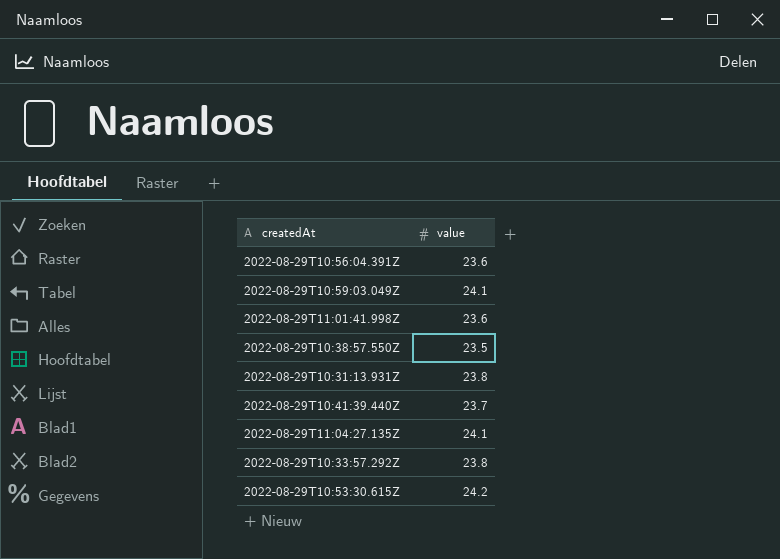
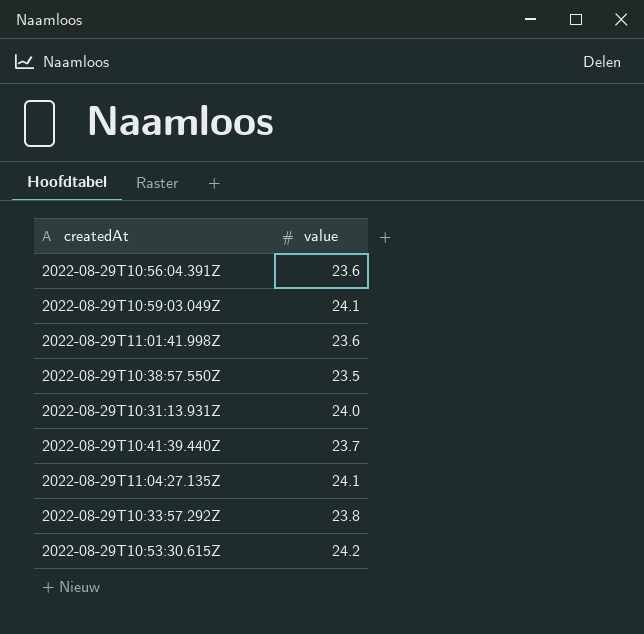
2022-08-29T10:31:13.931Z | value: 23.8 -> 24.0

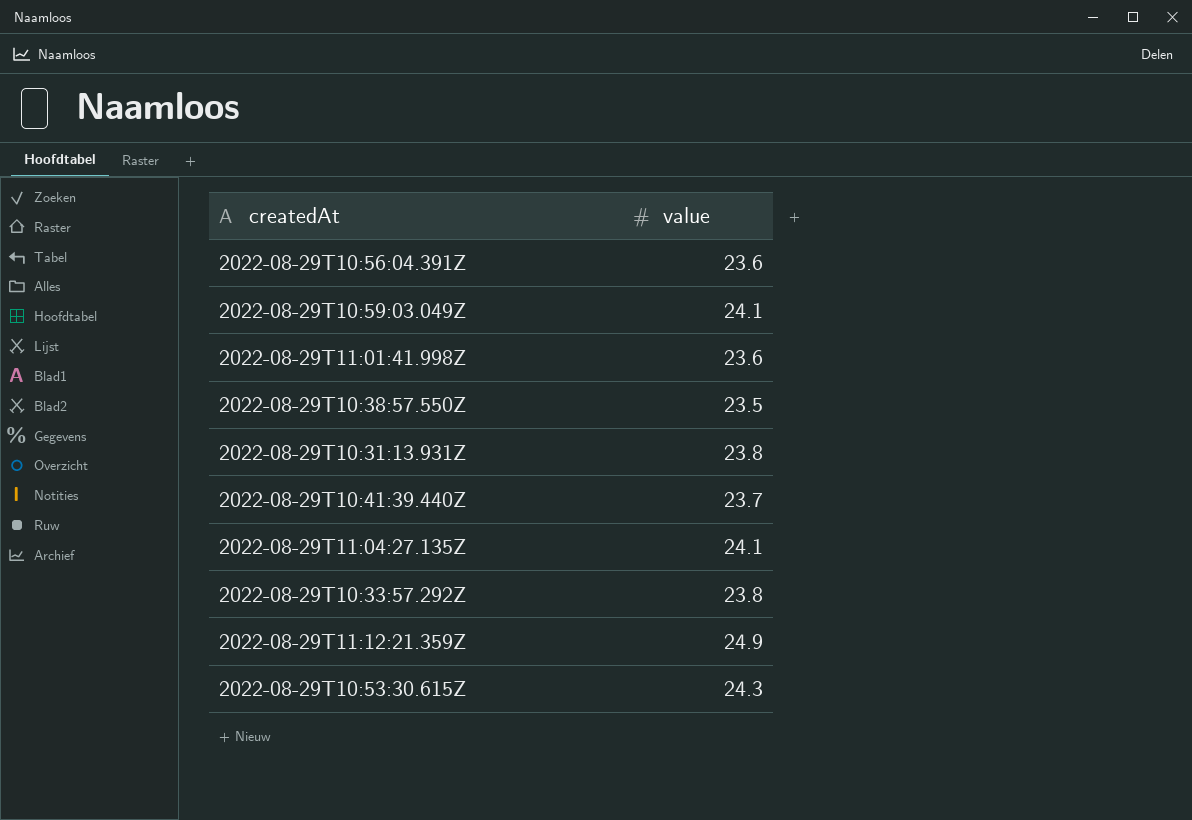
2022-08-29T10:31:13.931Z | value: 24.0 -> 23.8
row 2022-08-29T11:12:21.359Z: none -> 24.9
2022-08-29T10:53:30.615Z | value: 24.2 -> 24.3

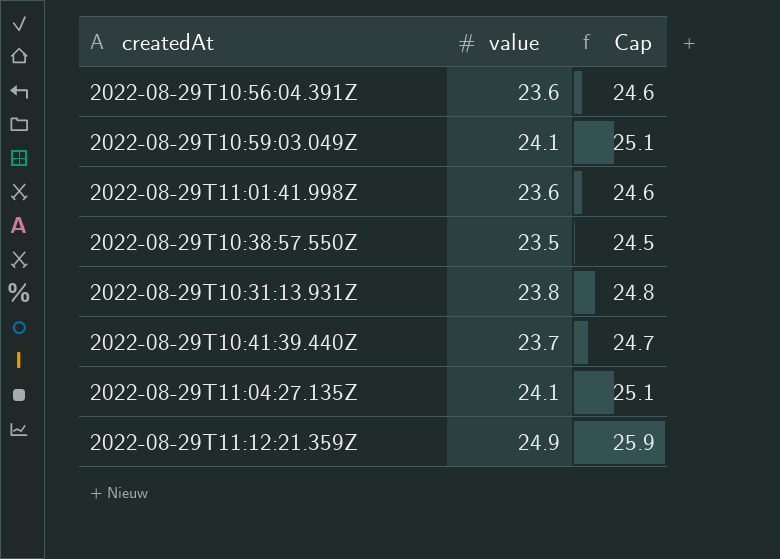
column Cap | formula: none -> [value] + 1
row 2022-08-29T10:33:57.292Z: 23.8 -> none
row 2022-08-29T10:53:30.615Z: 24.3 -> none

